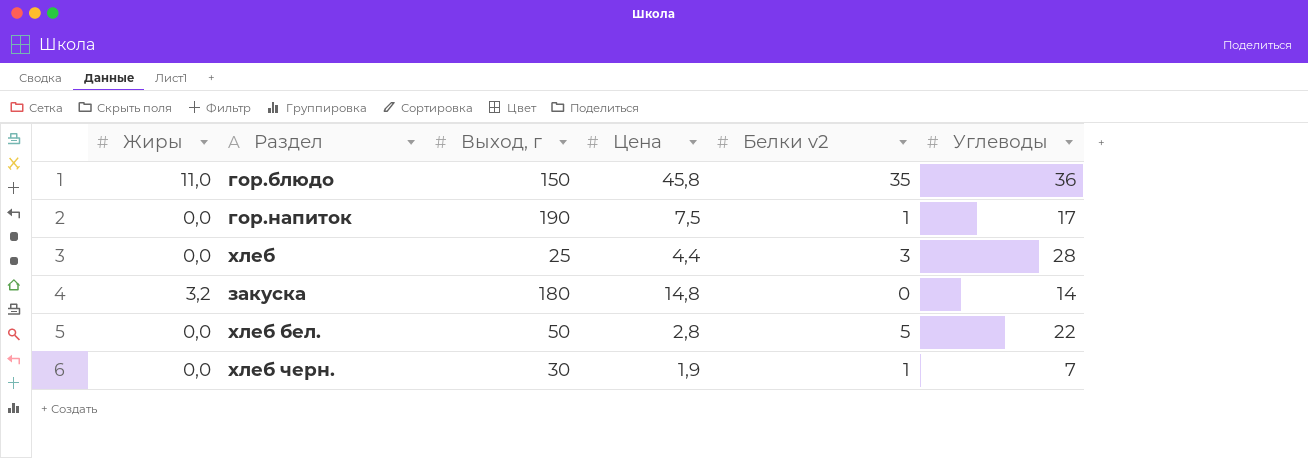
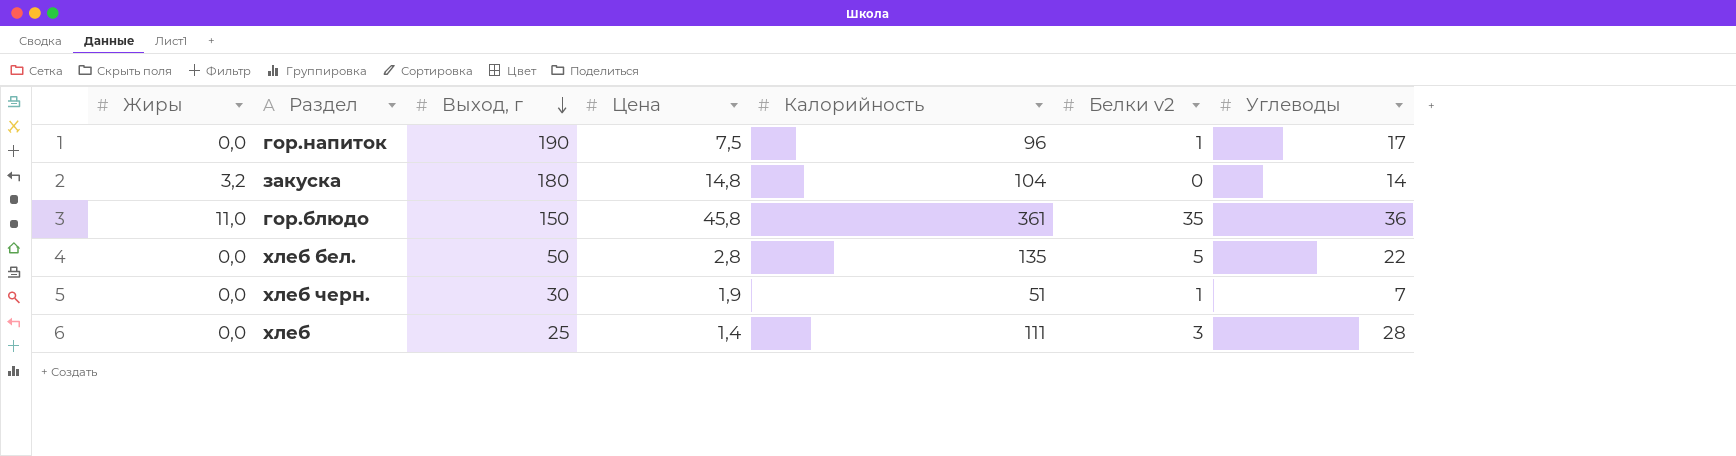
row order: none -> Выход, г descending
column Калорийность | position: none -> 5
хлеб | Цена: 4,4 -> 1,4

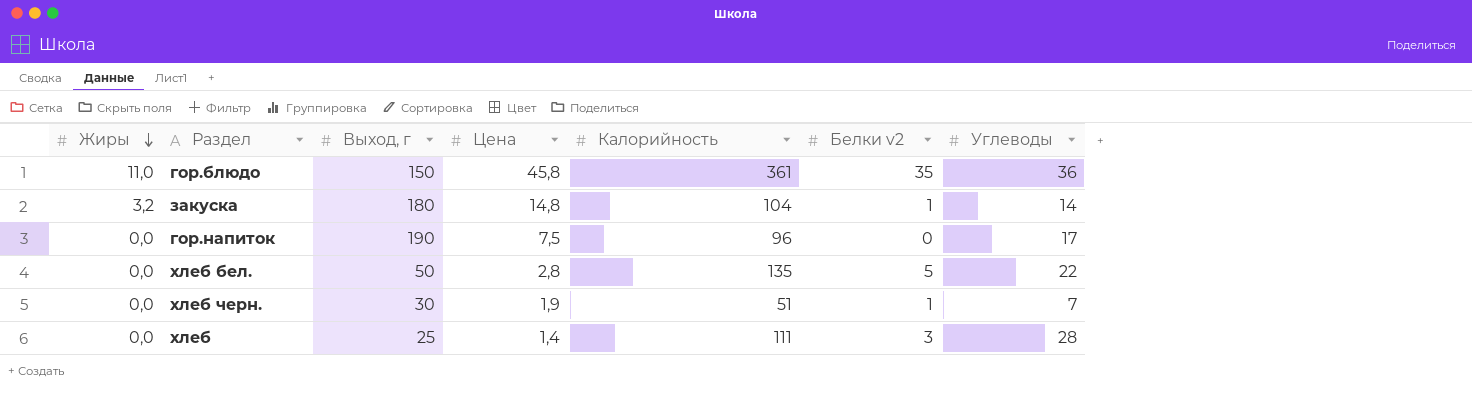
row order: Выход, г descending -> Жиры descending
закуска | Белки v2: 0 -> 1
гор.напиток | Белки v2: 1 -> 0

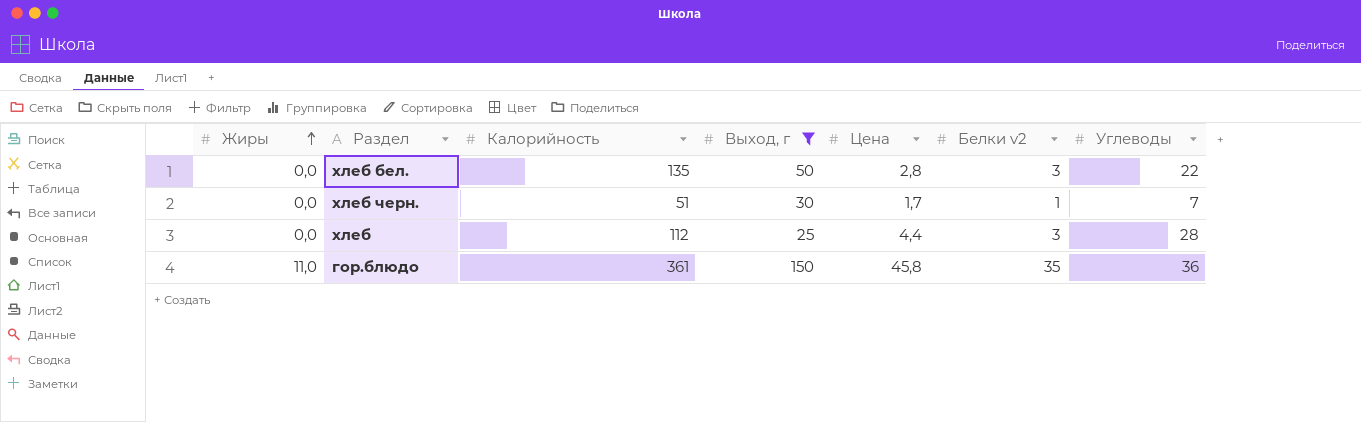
filter: none -> Выход, г <= 150
row order: Жиры descending -> Жиры ascending
column Калорийность | position: 5 -> 3
хлеб бел. | Белки v2: 5 -> 3
хлеб черн. | Цена: 1,9 -> 1,7
хлеб | Калорийность: 111 -> 112
хлеб | Цена: 1,4 -> 4,4

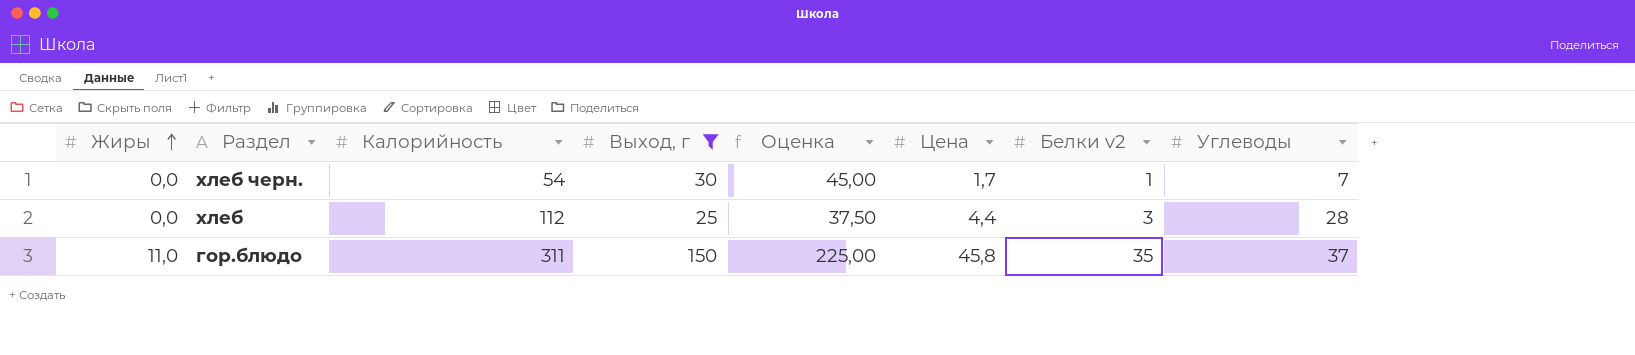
column Оценка | formula: none -> [Выход, г] * 1,5
row хлеб бел.: 0,0 | 135 | 50 | 2,8 | 3 | 22 -> none
хлеб черн. | Калорийность: 51 -> 54
гор.блюдо | Калорийность: 361 -> 311
гор.блюдо | Углеводы: 36 -> 37

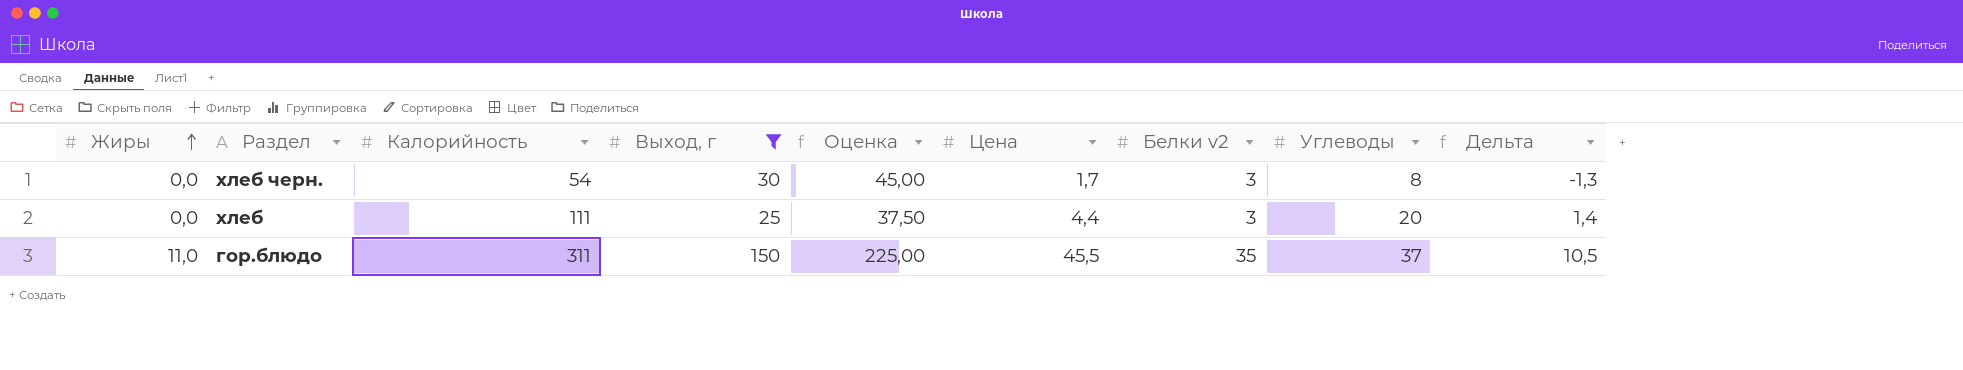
column Дельта | formula: none -> [Цена] - [Белки v2]
хлеб черн. | Белки v2: 1 -> 3
хлеб черн. | Углеводы: 7 -> 8
хлеб | Калорийность: 112 -> 111
хлеб | Углеводы: 28 -> 20
гор.блюдо | Цена: 45,8 -> 45,5

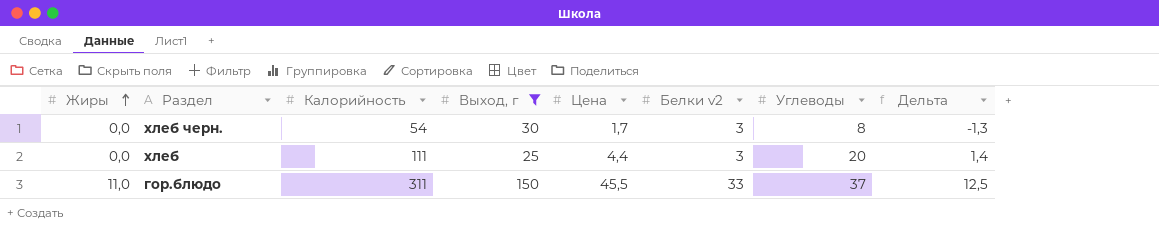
column Оценка | formula: [Выход, г] * 1,5 -> none
гор.блюдо | Белки v2: 35 -> 33
гор.блюдо | Дельта: 10,5 -> 12,5

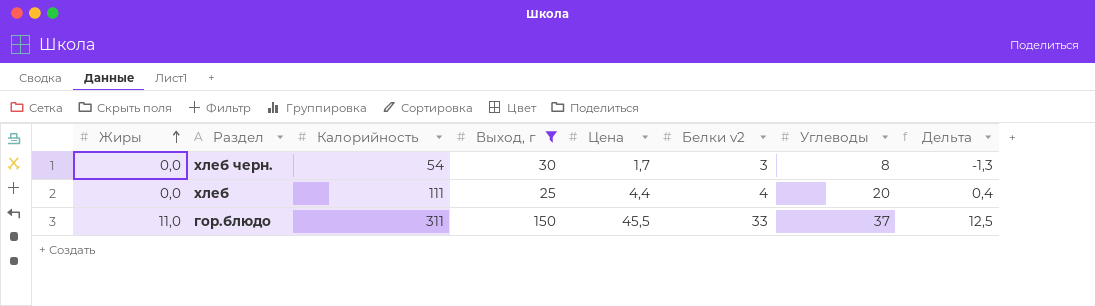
хлеб | Белки v2: 3 -> 4
хлеб | Дельта: 1,4 -> 0,4

